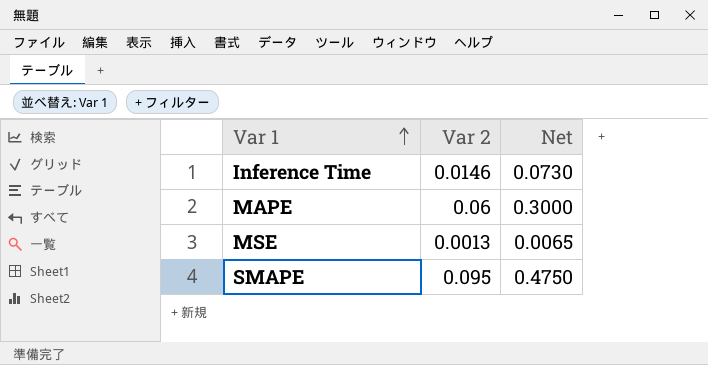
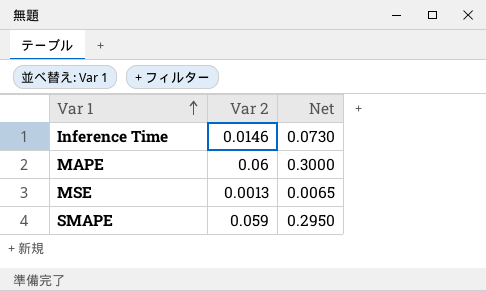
SMAPE | Var 2: 0.095 -> 0.059
SMAPE | Net: 0.4750 -> 0.2950

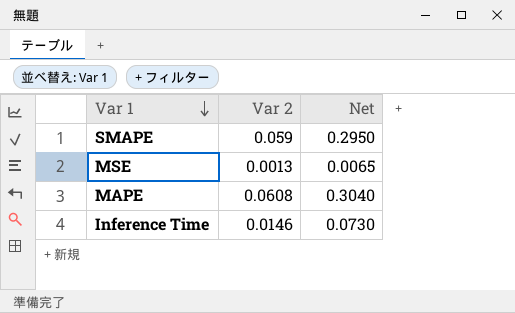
row order: Var 1 ascending -> Var 1 descending
MAPE | Var 2: 0.06 -> 0.0608
MAPE | Net: 0.3000 -> 0.3040

